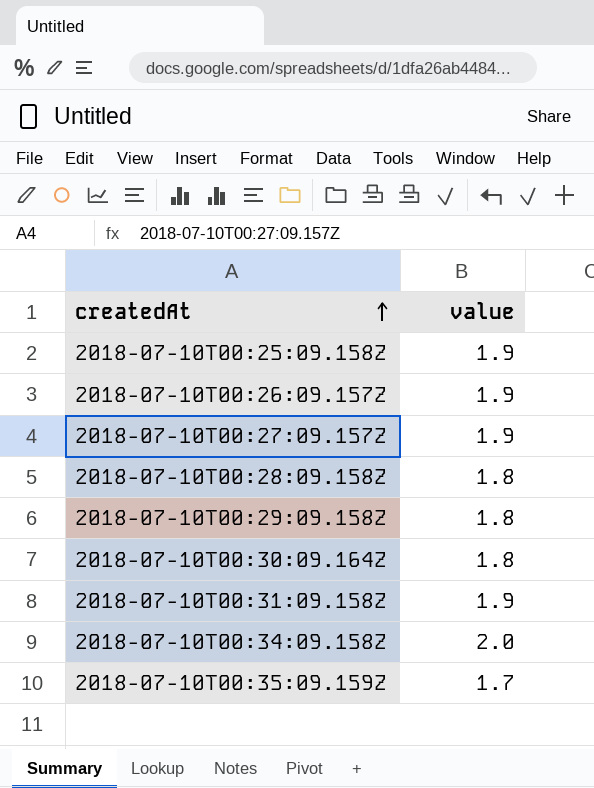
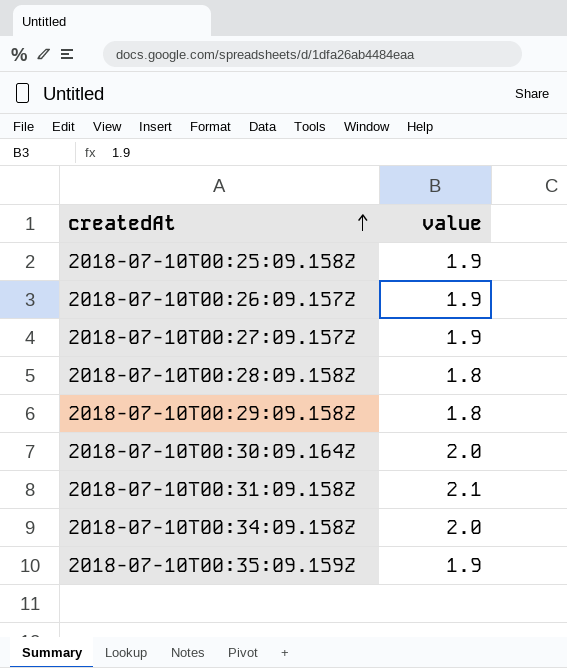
2018-07-10T00:30:09.164Z | value: 1.8 -> 2.0
2018-07-10T00:31:09.158Z | value: 1.9 -> 2.1
2018-07-10T00:35:09.159Z | value: 1.7 -> 1.9

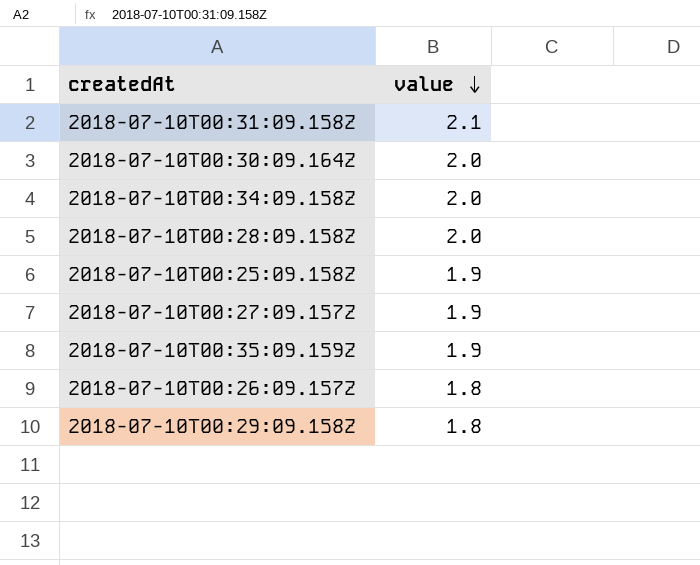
row order: createdAt ascending -> value descending
2018-07-10T00:28:09.158Z | value: 1.8 -> 2.0
2018-07-10T00:26:09.157Z | value: 1.9 -> 1.8

